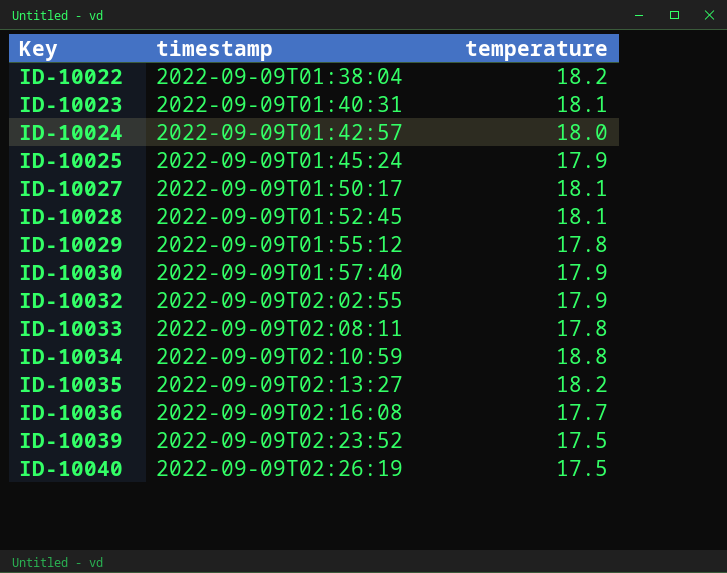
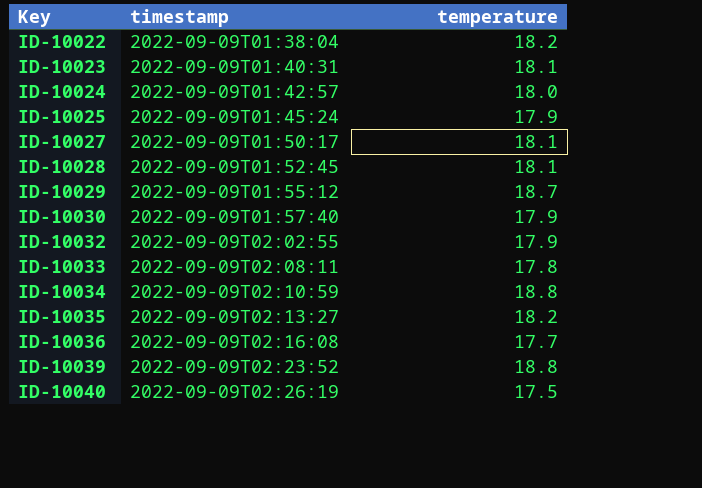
ID-10029 | temperature: 17.8 -> 18.7
ID-10039 | temperature: 17.5 -> 18.8

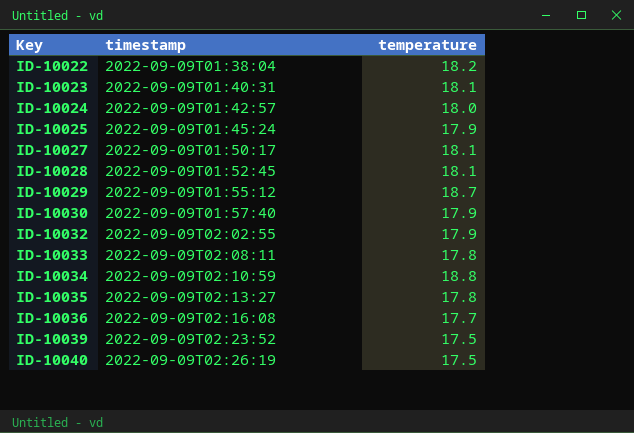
ID-10035 | temperature: 18.2 -> 17.8
ID-10039 | temperature: 18.8 -> 17.5

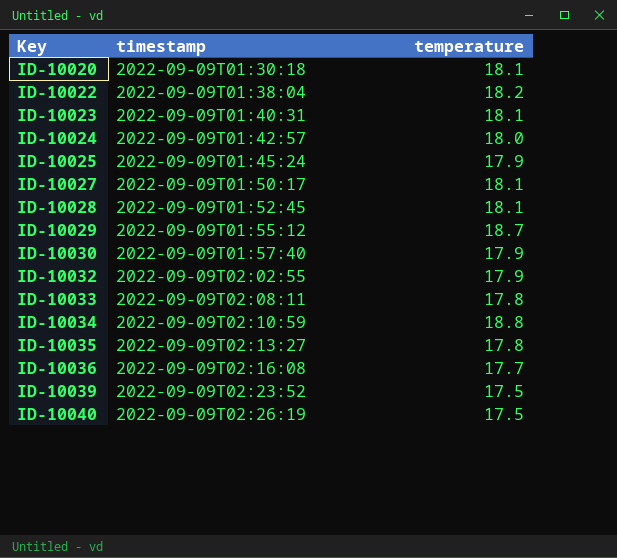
row ID-10020: none -> 2022-09-09T01:30:18 | 18.1

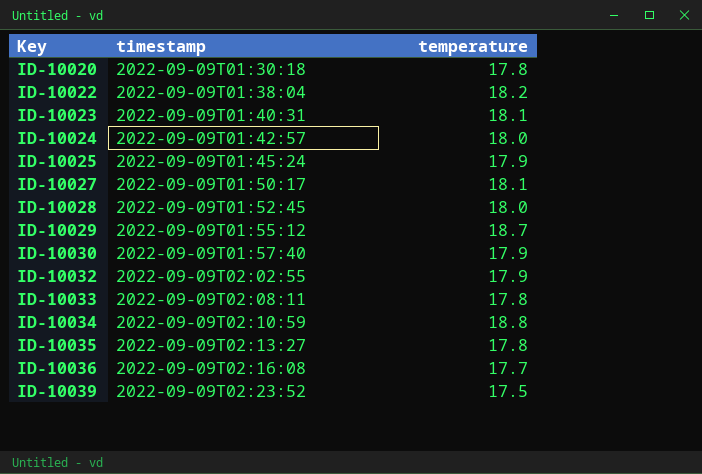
row ID-10040: 2022-09-09T02:26:19 | 17.5 -> none
ID-10020 | temperature: 18.1 -> 17.8
ID-10028 | temperature: 18.1 -> 18.0

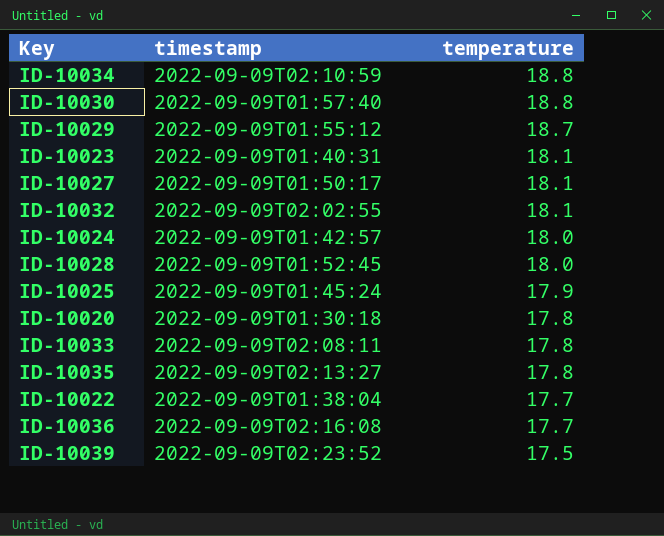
row order: Key ascending -> temperature descending
ID-10030 | temperature: 17.9 -> 18.8
ID-10032 | temperature: 17.9 -> 18.1
ID-10022 | temperature: 18.2 -> 17.7

